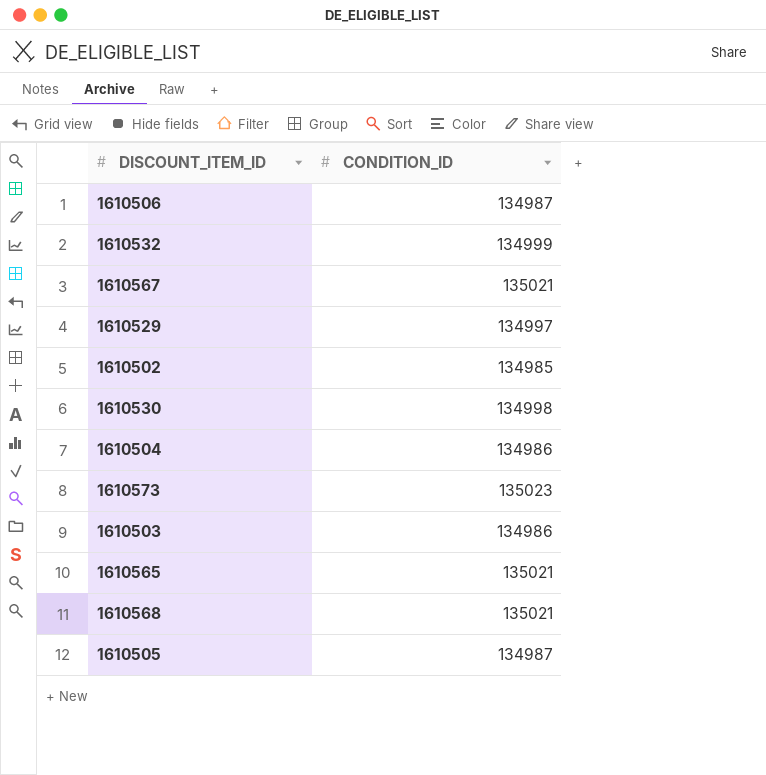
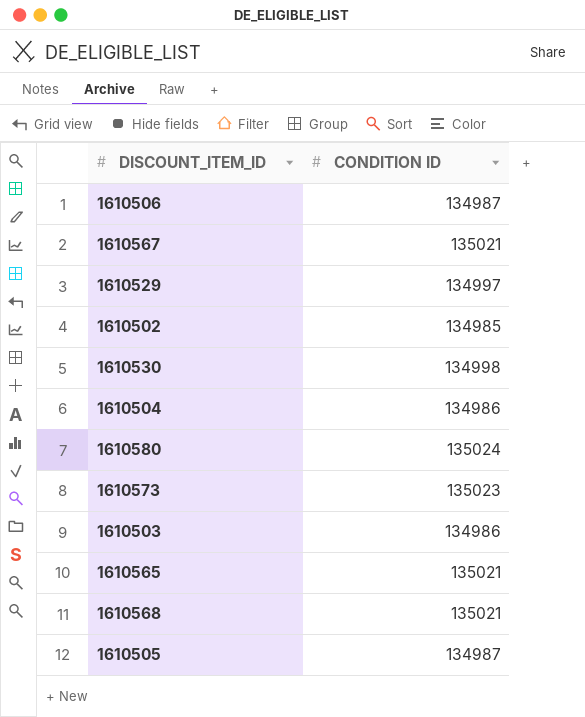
column name: CONDITION_ID -> CONDITION ID
row 1610532: 134999 -> none
row 1610580: none -> 135024

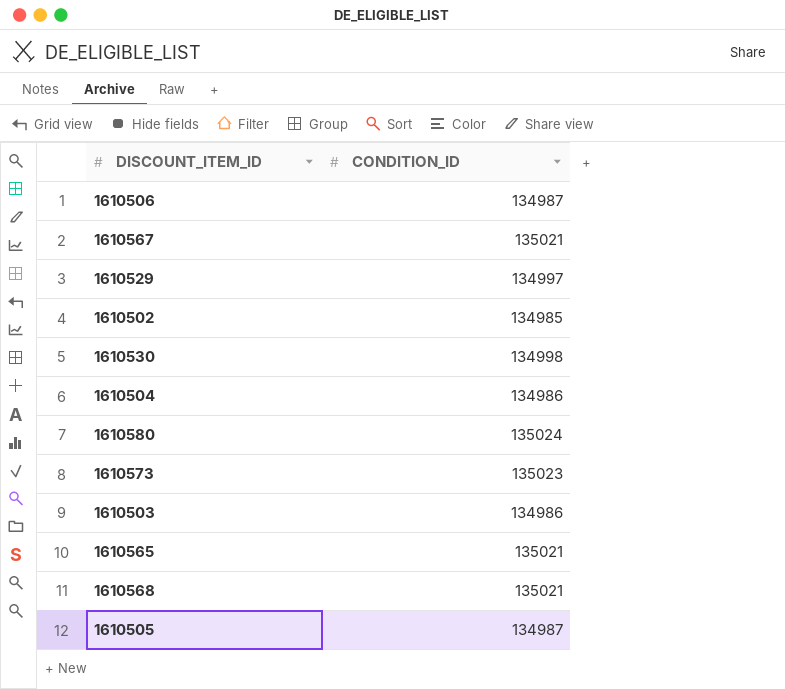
column name: CONDITION ID -> CONDITION_ID

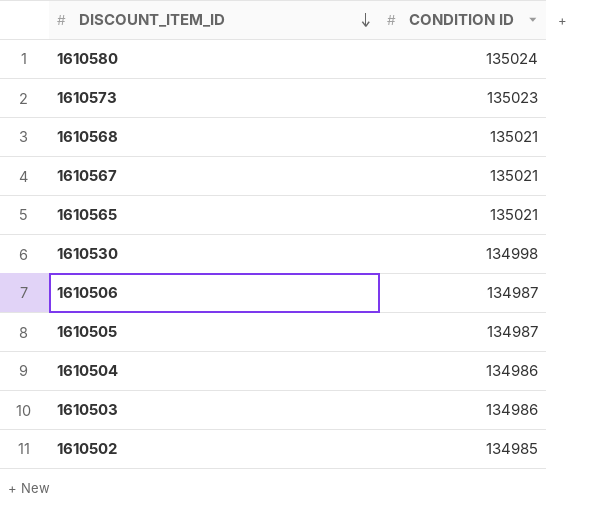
row order: none -> DISCOUNT_ITEM_ID descending
column name: CONDITION_ID -> CONDITION ID
row 1610529: 134997 -> none

